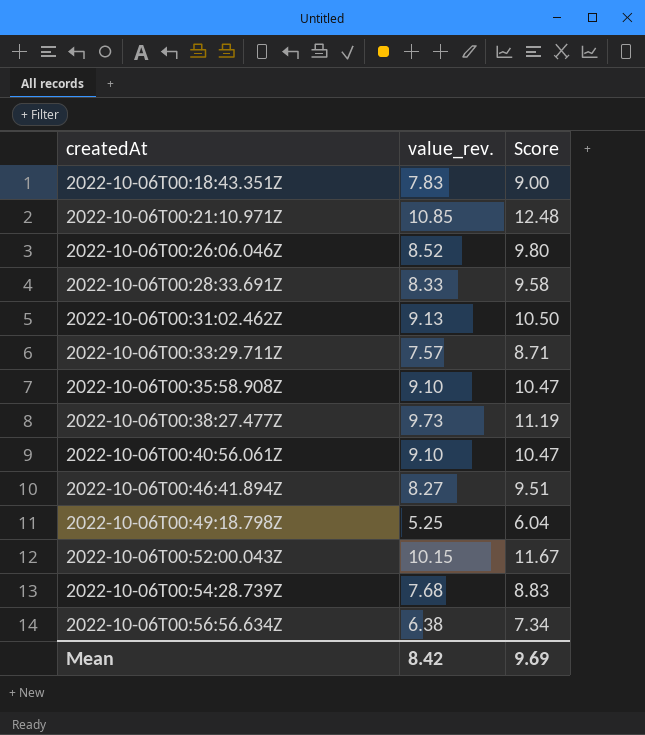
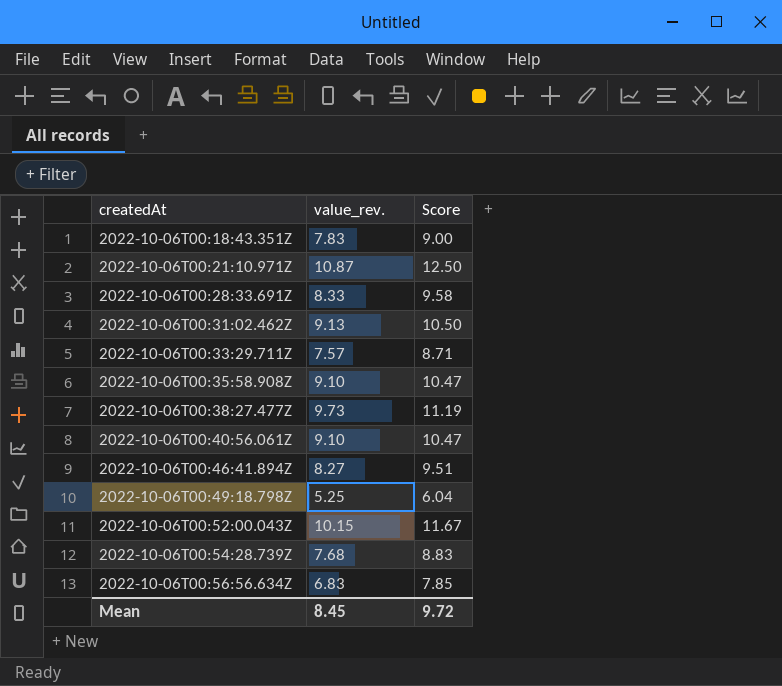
row 2022-10-06T00:26:06.046Z: 8.52 | 9.80 -> none
2022-10-06T00:21:10.971Z | value_rev.: 10.85 -> 10.87
2022-10-06T00:21:10.971Z | Score: 12.48 -> 12.50
2022-10-06T00:56:56.634Z | value_rev.: 6.38 -> 6.83
2022-10-06T00:56:56.634Z | Score: 7.34 -> 7.85
Mean | value_rev.: 8.42 -> 8.45
Mean | Score: 9.69 -> 9.72

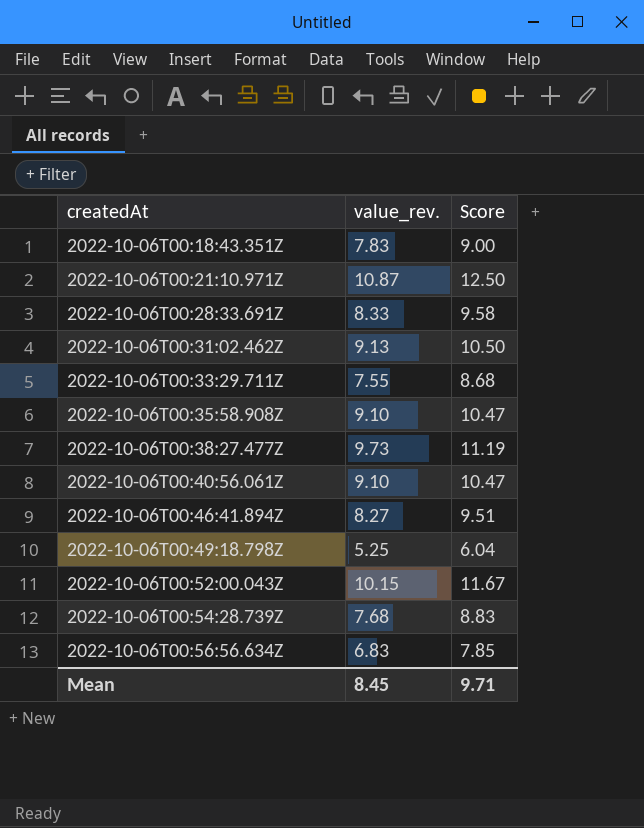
2022-10-06T00:33:29.711Z | value_rev.: 7.57 -> 7.55
2022-10-06T00:33:29.711Z | Score: 8.71 -> 8.68
Mean | Score: 9.72 -> 9.71

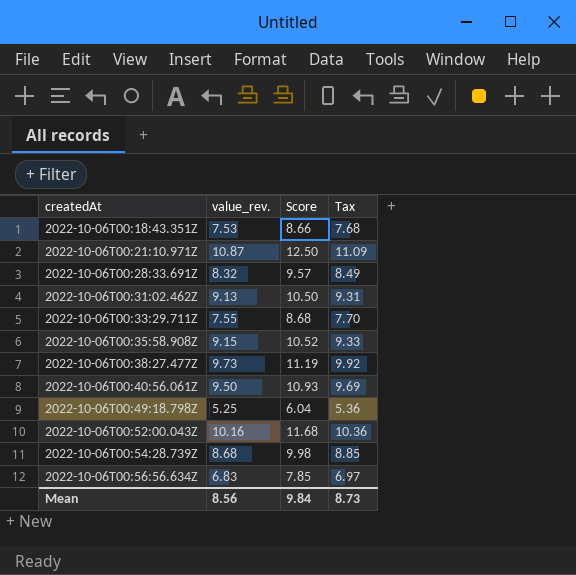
column Tax | formula: none -> [value_rev.] * 1.02
row 2022-10-06T00:46:41.894Z: 8.27 | 9.51 -> none
2022-10-06T00:18:43.351Z | value_rev.: 7.83 -> 7.53
2022-10-06T00:18:43.351Z | Score: 9.00 -> 8.66
2022-10-06T00:28:33.691Z | value_rev.: 8.33 -> 8.32
2022-10-06T00:28:33.691Z | Score: 9.58 -> 9.57
2022-10-06T00:35:58.908Z | value_rev.: 9.10 -> 9.15
2022-10-06T00:35:58.908Z | Score: 10.47 -> 10.52
2022-10-06T00:40:56.061Z | value_rev.: 9.10 -> 9.50
2022-10-06T00:40:56.061Z | Score: 10.47 -> 10.93
2022-10-06T00:52:00.043Z | value_rev.: 10.15 -> 10.16
2022-10-06T00:52:00.043Z | Score: 11.67 -> 11.68
2022-10-06T00:54:28.739Z | value_rev.: 7.68 -> 8.68
2022-10-06T00:54:28.739Z | Score: 8.83 -> 9.98
Mean | value_rev.: 8.45 -> 8.56
Mean | Score: 9.71 -> 9.84

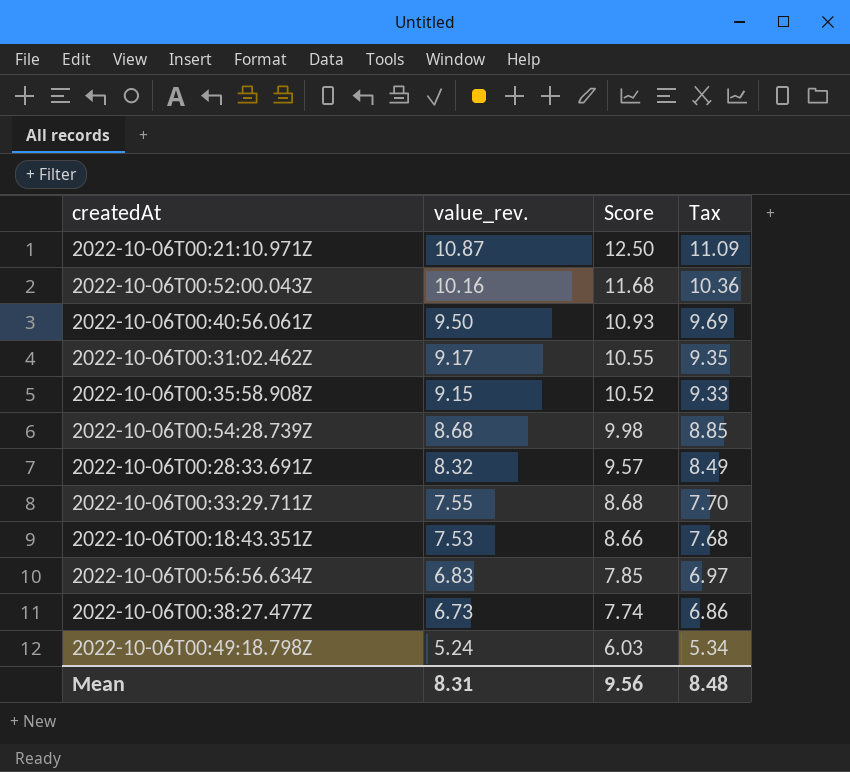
row order: createdAt ascending -> value_rev. descending
2022-10-06T00:31:02.462Z | value_rev.: 9.13 -> 9.17
2022-10-06T00:31:02.462Z | Score: 10.50 -> 10.55
2022-10-06T00:31:02.462Z | Tax: 9.31 -> 9.35
2022-10-06T00:38:27.477Z | value_rev.: 9.73 -> 6.73
2022-10-06T00:38:27.477Z | Score: 11.19 -> 7.74
2022-10-06T00:38:27.477Z | Tax: 9.92 -> 6.86
2022-10-06T00:49:18.798Z | value_rev.: 5.25 -> 5.24
2022-10-06T00:49:18.798Z | Score: 6.04 -> 6.03
2022-10-06T00:49:18.798Z | Tax: 5.36 -> 5.34
Mean | value_rev.: 8.56 -> 8.31
Mean | Score: 9.84 -> 9.56
Mean | Tax: 8.73 -> 8.48

